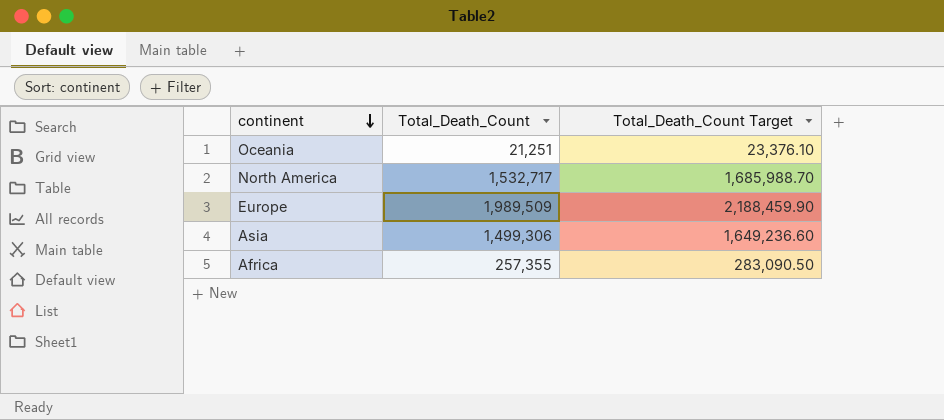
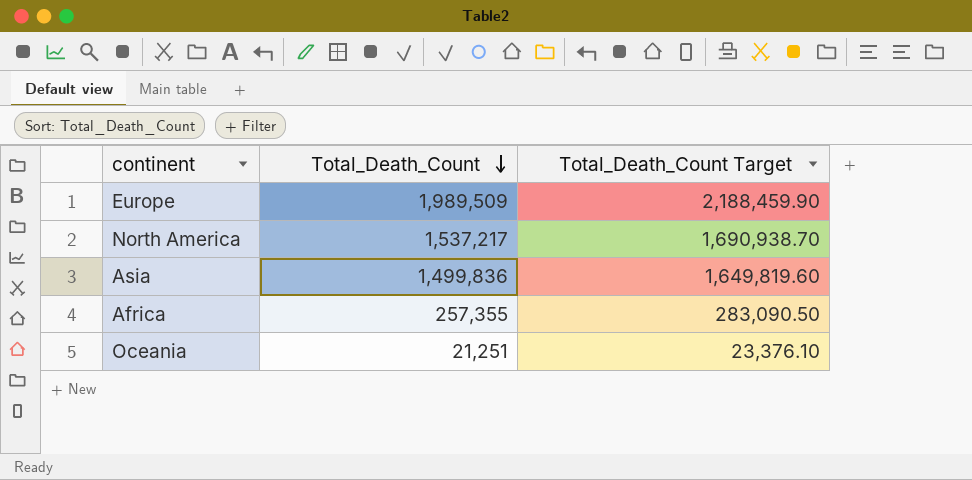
row order: continent descending -> Total_Death_Count descending
North America | Total_Death_Count: 1,532,717 -> 1,537,217
North America | Total_Death_Count Target: 1,685,988.70 -> 1,690,938.70
Asia | Total_Death_Count: 1,499,306 -> 1,499,836
Asia | Total_Death_Count Target: 1,649,236.60 -> 1,649,819.60

